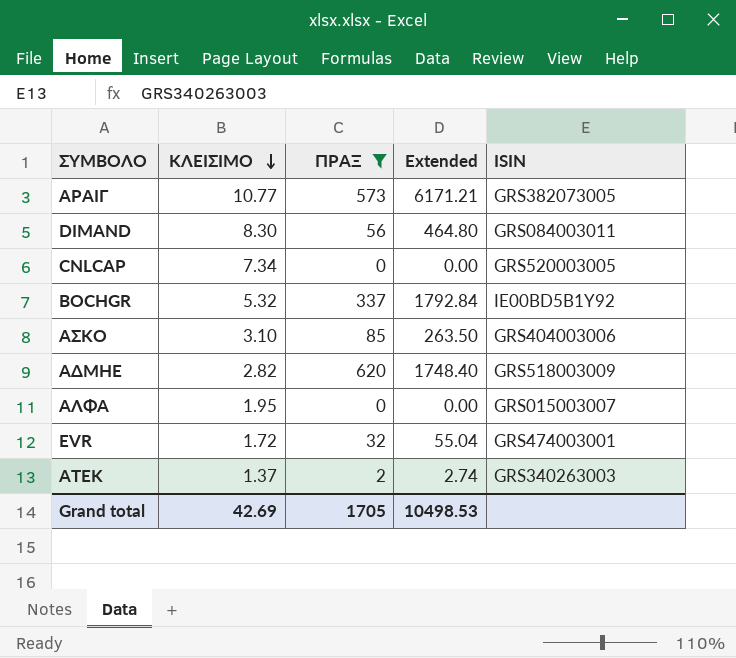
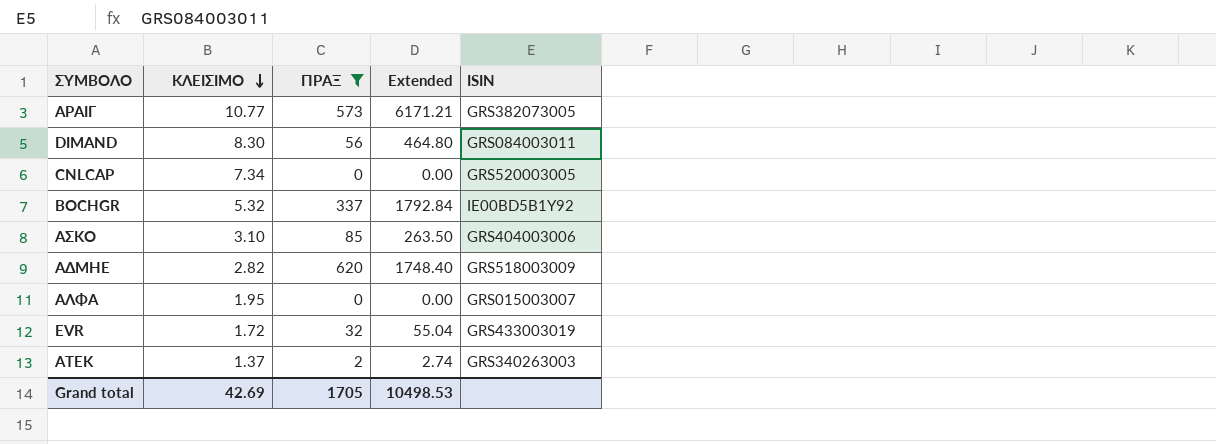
EVR | ISIN: GRS474003001 -> GRS433003019

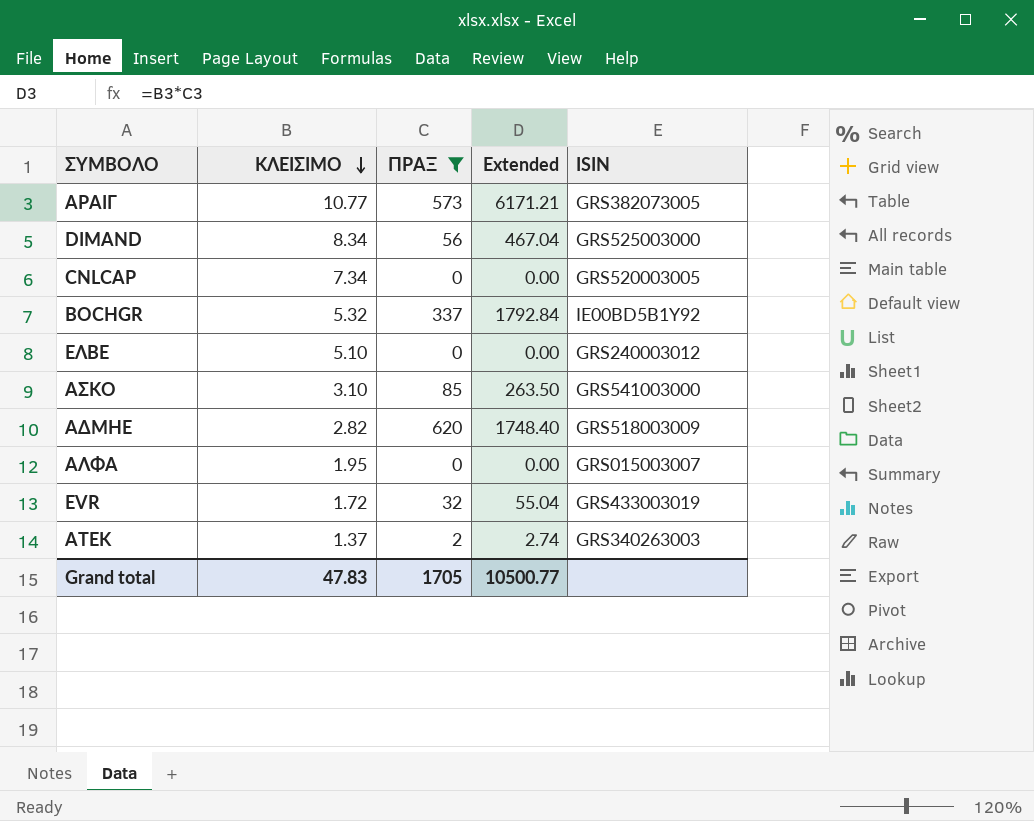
DIMAND | ΚΛΕΙΣΙΜΟ: 8.30 -> 8.34
DIMAND | Extended: 464.80 -> 467.04
DIMAND | ISIN: GRS084003011 -> GRS525003000
row ΕΛΒΕ: none -> 5.10 | 0 | 0.00 | GRS240003012
ΑΣΚΟ | ISIN: GRS404003006 -> GRS541003000
Grand total | ΚΛΕΙΣΙΜΟ: 42.69 -> 47.83
Grand total | Extended: 10498.53 -> 10500.77

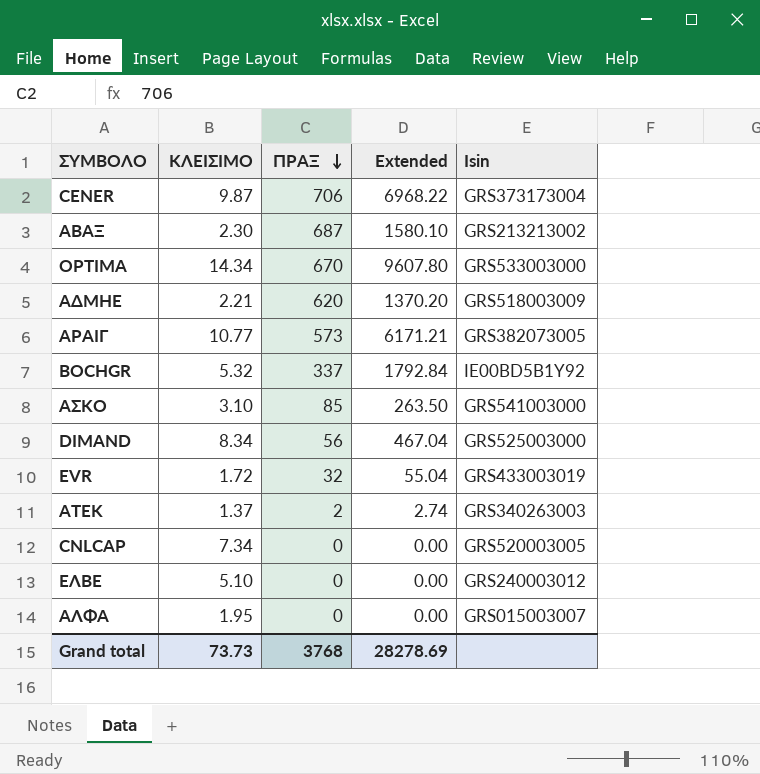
filter: ΠΡΑΞ <= 620 -> none
row order: ΚΛΕΙΣΙΜΟ descending -> ΠΡΑΞ descending
column name: ISIN -> Isin
ΑΔΜΗΕ | ΚΛΕΙΣΙΜΟ: 2.82 -> 2.21
ΑΔΜΗΕ | Extended: 1748.40 -> 1370.20
Grand total | ΚΛΕΙΣΙΜΟ: 47.83 -> 73.73
Grand total | ΠΡΑΞ: 1705 -> 3768
Grand total | Extended: 10500.77 -> 28278.69

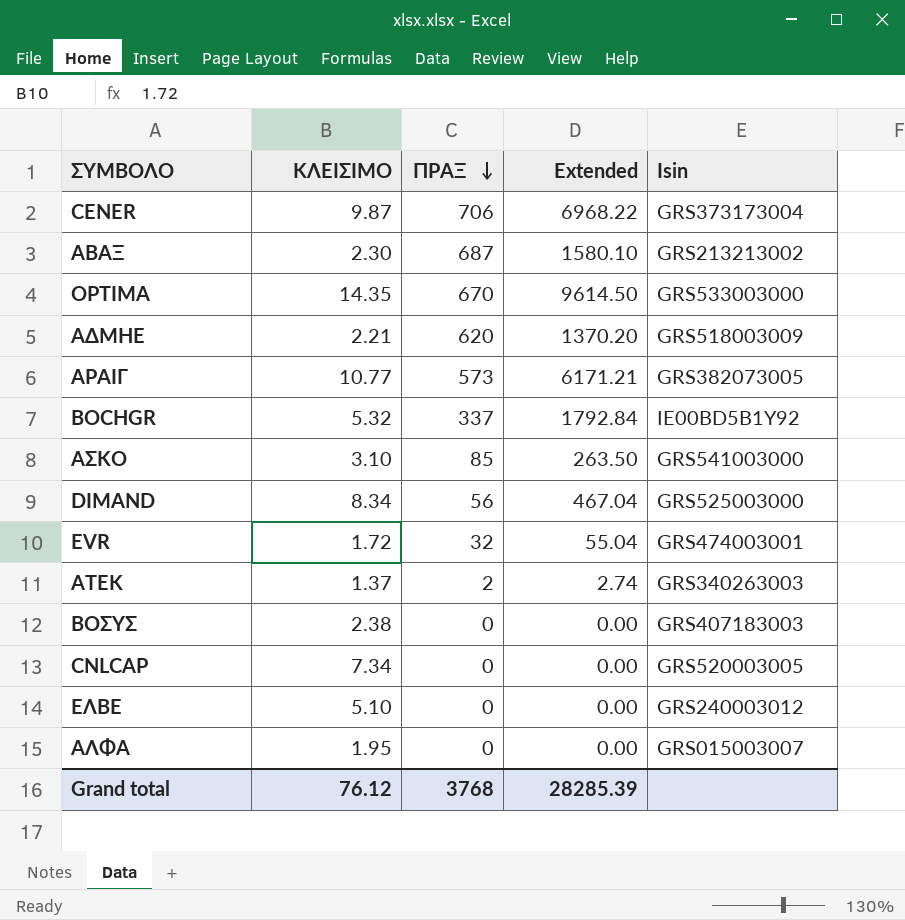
OPTIMA | ΚΛΕΙΣΙΜΟ: 14.34 -> 14.35
OPTIMA | Extended: 9607.80 -> 9614.50
EVR | Isin: GRS433003019 -> GRS474003001
row ΒΟΣΥΣ: none -> 2.38 | 0 | 0.00 | GRS407183003
Grand total | ΚΛΕΙΣΙΜΟ: 73.73 -> 76.12
Grand total | Extended: 28278.69 -> 28285.39

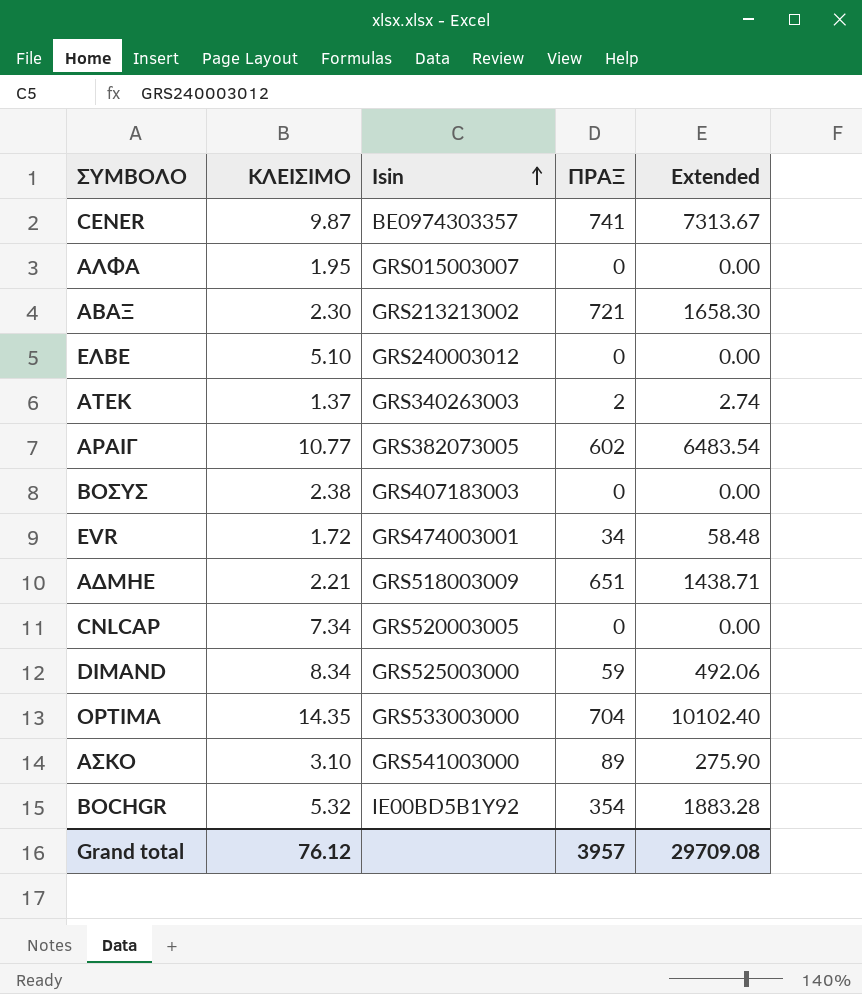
row order: ΠΡΑΞ descending -> Isin ascending
column Isin | position: 5 -> 3
CENER | Isin: GRS373173004 -> BE0974303357
CENER | ΠΡΑΞ: 706 -> 741
CENER | Extended: 6968.22 -> 7313.67
ΑΒΑΞ | ΠΡΑΞ: 687 -> 721
ΑΒΑΞ | Extended: 1580.10 -> 1658.30
ΑΡΑΙΓ | ΠΡΑΞ: 573 -> 602
ΑΡΑΙΓ | Extended: 6171.21 -> 6483.54
EVR | ΠΡΑΞ: 32 -> 34
EVR | Extended: 55.04 -> 58.48
ΑΔΜΗΕ | ΠΡΑΞ: 620 -> 651
ΑΔΜΗΕ | Extended: 1370.20 -> 1438.71
DIMAND | ΠΡΑΞ: 56 -> 59
DIMAND | Extended: 467.04 -> 492.06
OPTIMA | ΠΡΑΞ: 670 -> 704
OPTIMA | Extended: 9614.50 -> 10102.40
ΑΣΚΟ | ΠΡΑΞ: 85 -> 89
ΑΣΚΟ | Extended: 263.50 -> 275.90
BOCHGR | ΠΡΑΞ: 337 -> 354
BOCHGR | Extended: 1792.84 -> 1883.28
Grand total | ΠΡΑΞ: 3768 -> 3957
Grand total | Extended: 28285.39 -> 29709.08

